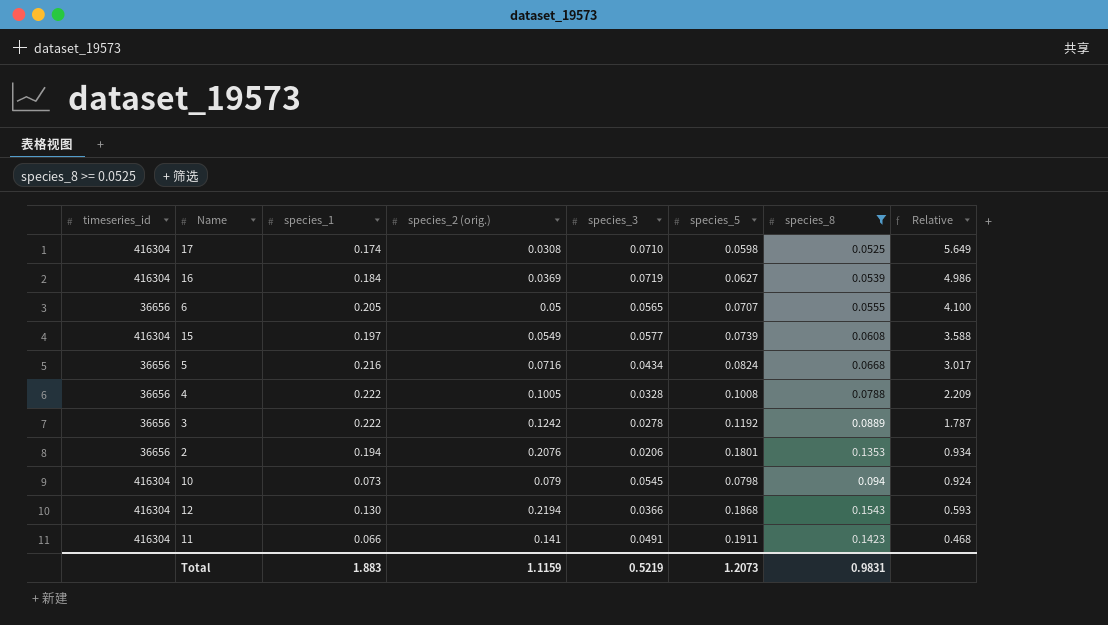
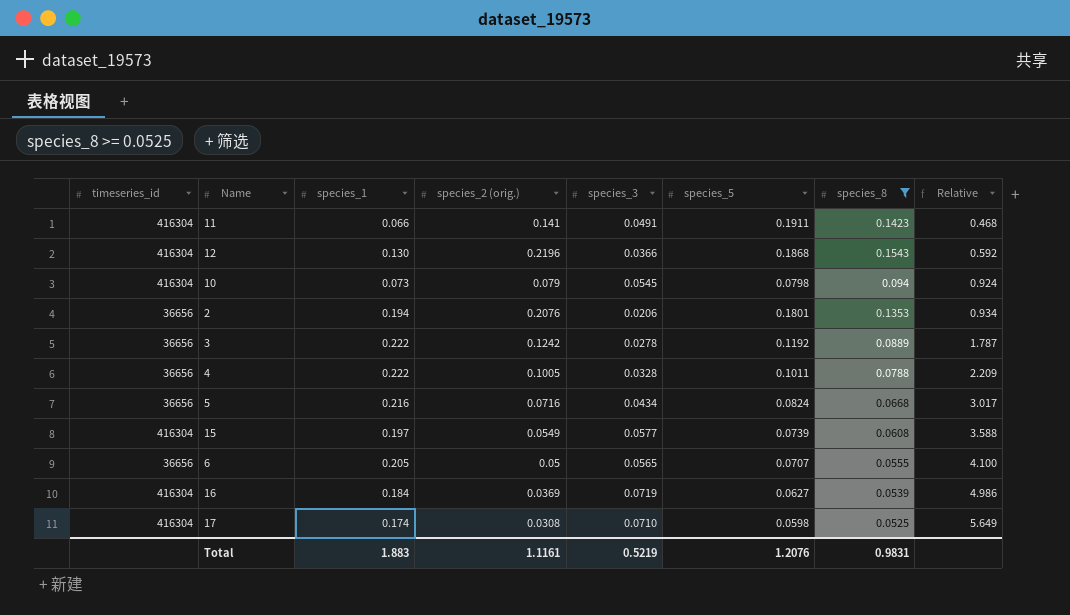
row order: Relative descending -> Relative ascending
12 | species_2 (orig.): 0.2194 -> 0.2196
12 | Relative: 0.593 -> 0.592
4 | species_5: 0.1008 -> 0.1011
Total | species_2 (orig.): 1.1159 -> 1.1161
Total | species_5: 1.2073 -> 1.2076

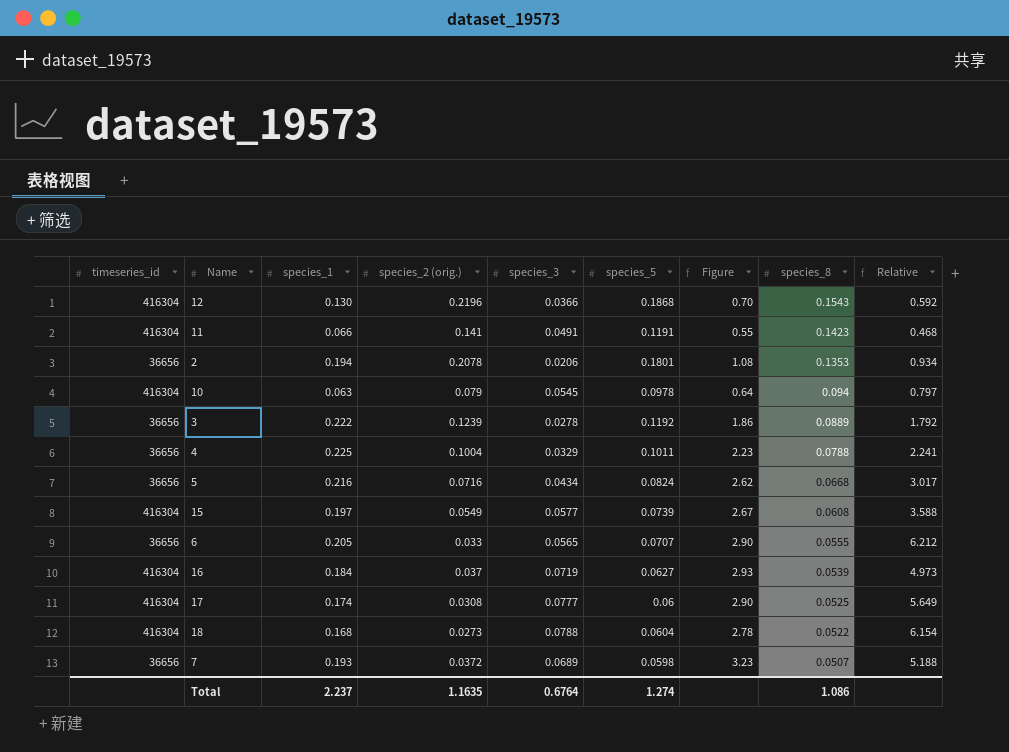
filter: species_8 >= 0.0525 -> none
row order: Relative ascending -> species_8 descending
column Figure | formula: none -> [species_1] / [species_5]
11 | species_5: 0.1911 -> 0.1191
2 | species_2 (orig.): 0.2076 -> 0.2078
10 | species_1: 0.073 -> 0.063
10 | species_5: 0.0798 -> 0.0978
10 | Relative: 0.924 -> 0.797
3 | species_2 (orig.): 0.1242 -> 0.1239
3 | Relative: 1.787 -> 1.792
4 | species_1: 0.222 -> 0.225
4 | species_2 (orig.): 0.1005 -> 0.1004
4 | species_3: 0.0328 -> 0.0329
4 | Relative: 2.209 -> 2.241
6 | species_2 (orig.): 0.05 -> 0.033
6 | Relative: 4.100 -> 6.212
16 | species_2 (orig.): 0.0369 -> 0.037
16 | Relative: 4.986 -> 4.973
17 | species_3: 0.0710 -> 0.0777
17 | species_5: 0.0598 -> 0.06
Total | species_1: 1.883 -> 2.237
Total | species_2 (orig.): 1.1161 -> 1.1635
Total | species_3: 0.5219 -> 0.6764
Total | species_5: 1.2076 -> 1.274
Total | species_8: 0.9831 -> 1.086

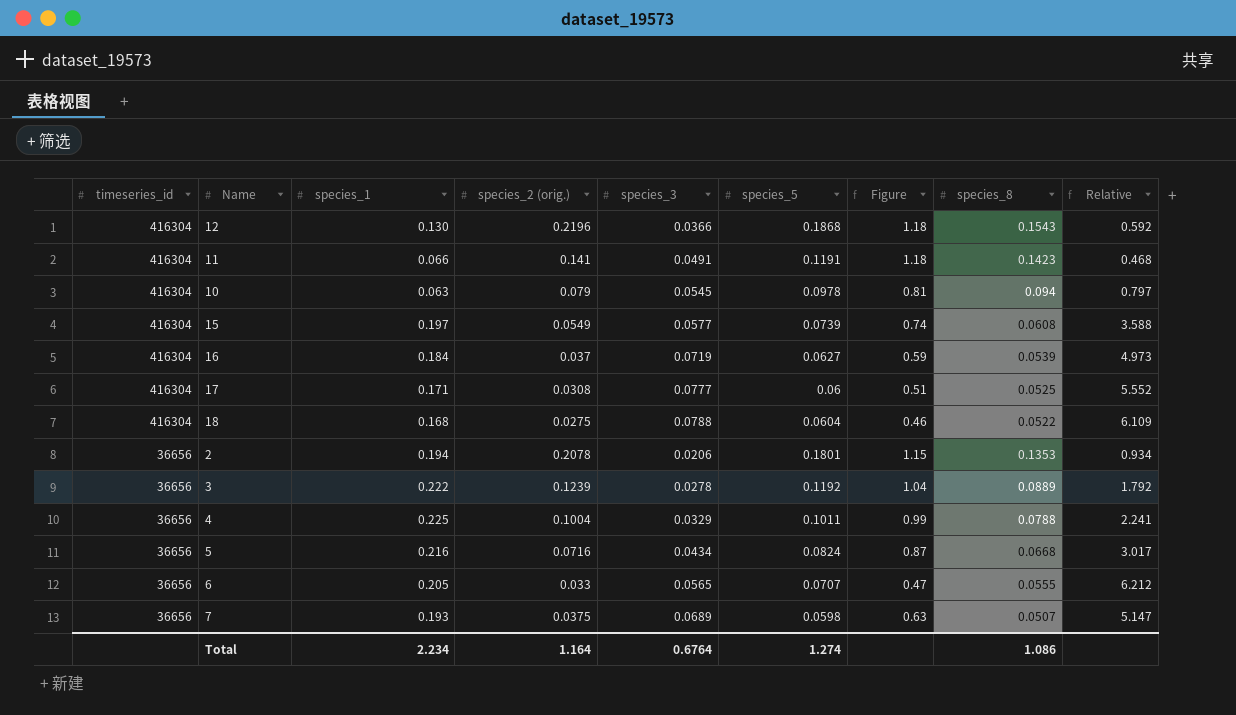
row order: species_8 descending -> timeseries_id descending
column Figure | formula: [species_1] / [species_5] -> [species_2 (orig.)] / [species_5]
17 | species_1: 0.174 -> 0.171
17 | Relative: 5.649 -> 5.552
18 | species_2 (orig.): 0.0273 -> 0.0275
18 | Relative: 6.154 -> 6.109
7 | species_2 (orig.): 0.0372 -> 0.0375
7 | Relative: 5.188 -> 5.147
Total | species_1: 2.237 -> 2.234
Total | species_2 (orig.): 1.1635 -> 1.164

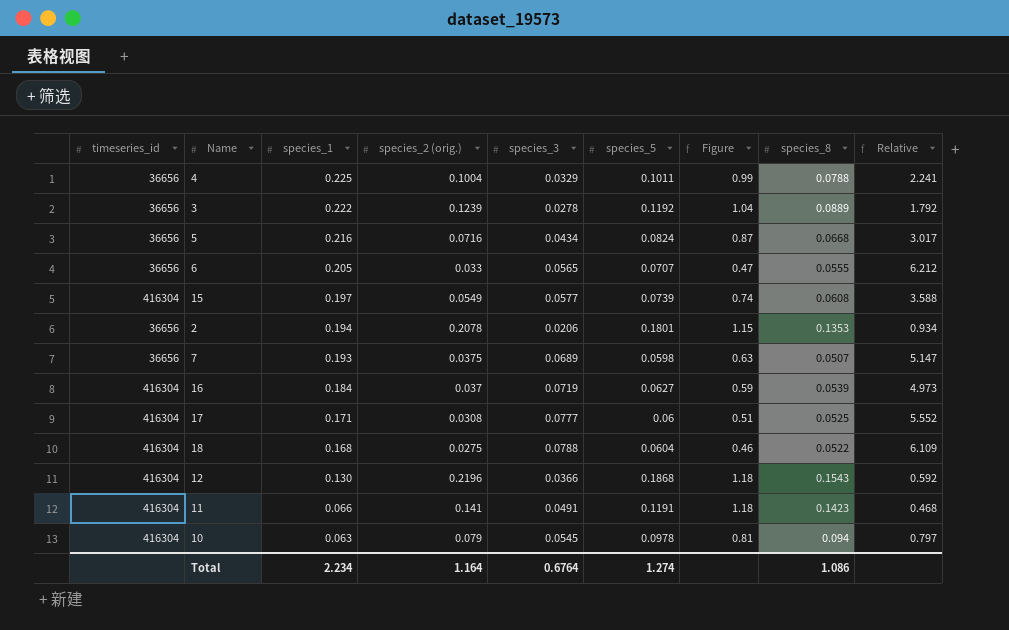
row order: timeseries_id descending -> species_1 descending

